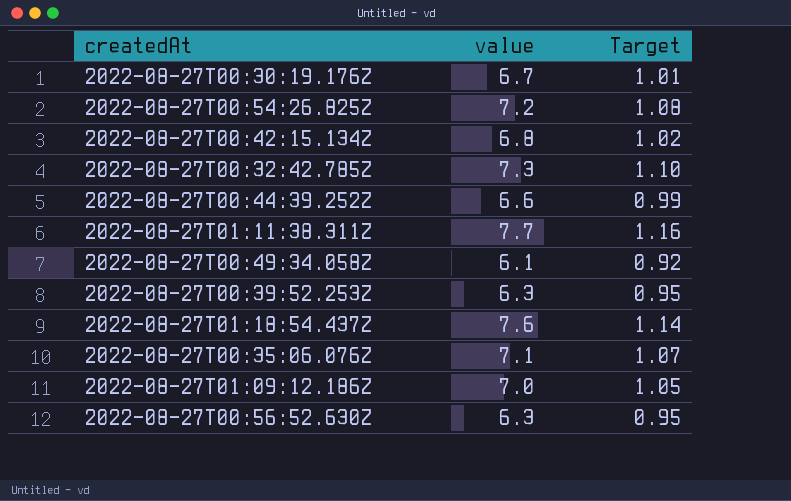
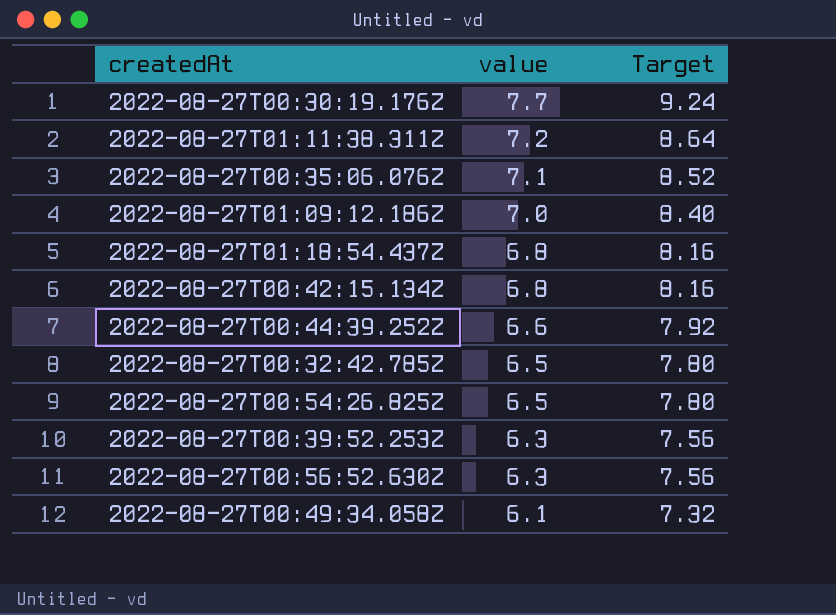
row order: none -> value descending
column Target | formula: [value] * 0.15 -> [value] * 1.2
2022-08-27T00:30:19.176Z | value: 6.7 -> 7.7
2022-08-27T01:11:38.311Z | value: 7.7 -> 7.2
2022-08-27T01:18:54.437Z | value: 7.6 -> 6.8
2022-08-27T00:32:42.785Z | value: 7.3 -> 6.5
2022-08-27T00:54:26.825Z | value: 7.2 -> 6.5

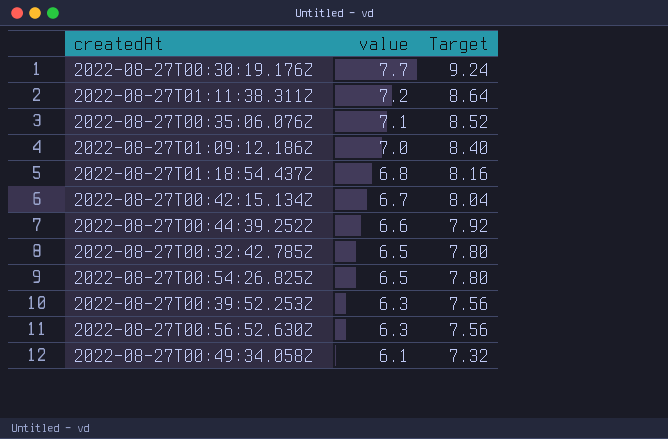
2022-08-27T00:42:15.134Z | value: 6.8 -> 6.7
2022-08-27T00:42:15.134Z | Target: 8.16 -> 8.04

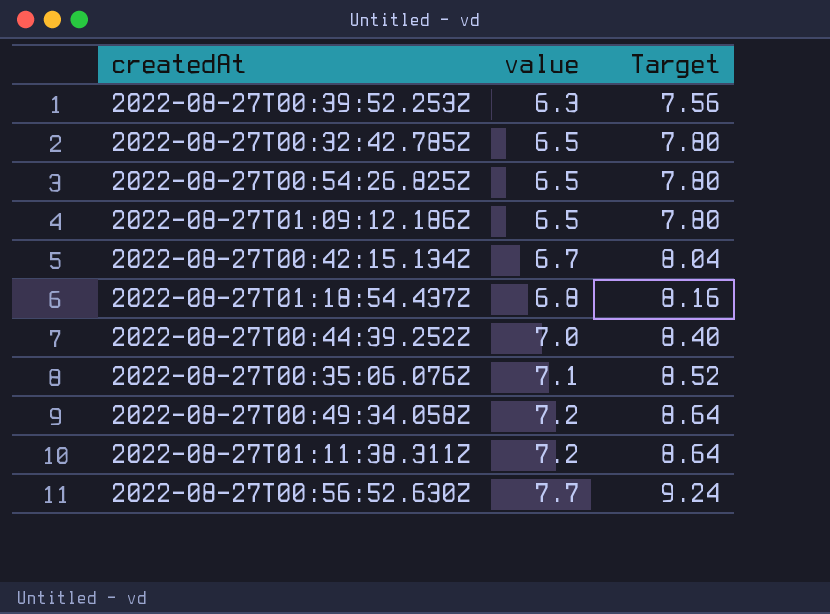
row order: value descending -> value ascending
row 2022-08-27T00:30:19.176Z: 7.7 | 9.24 -> none
2022-08-27T01:09:12.186Z | value: 7.0 -> 6.5
2022-08-27T01:09:12.186Z | Target: 8.40 -> 7.80
2022-08-27T00:44:39.252Z | value: 6.6 -> 7.0
2022-08-27T00:44:39.252Z | Target: 7.92 -> 8.40
2022-08-27T00:49:34.058Z | value: 6.1 -> 7.2
2022-08-27T00:49:34.058Z | Target: 7.32 -> 8.64
2022-08-27T00:56:52.630Z | value: 6.3 -> 7.7
2022-08-27T00:56:52.630Z | Target: 7.56 -> 9.24

